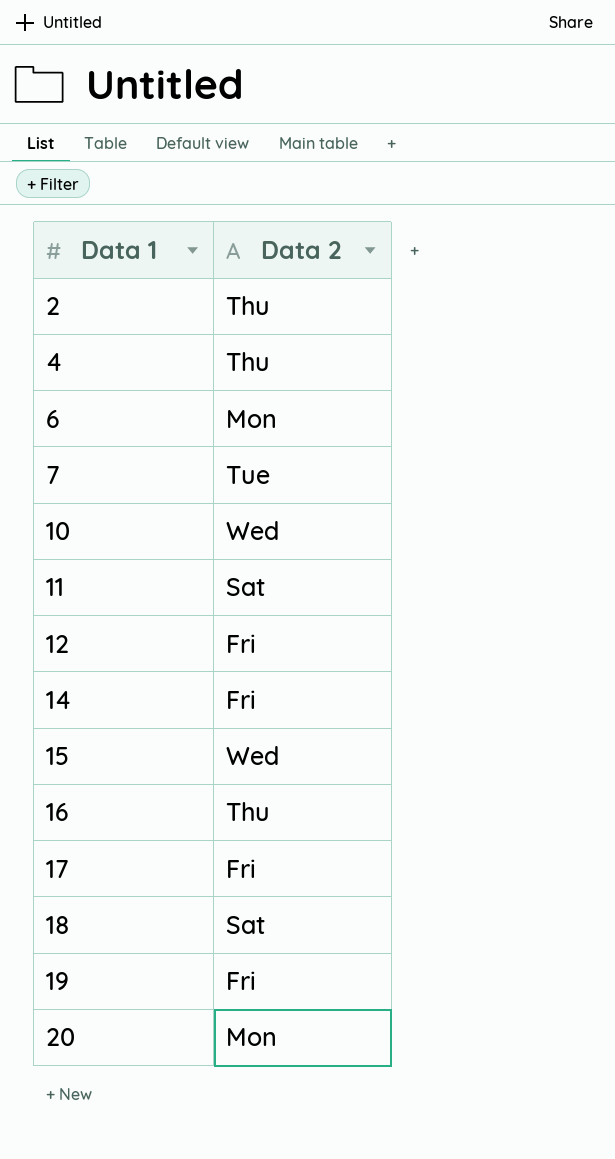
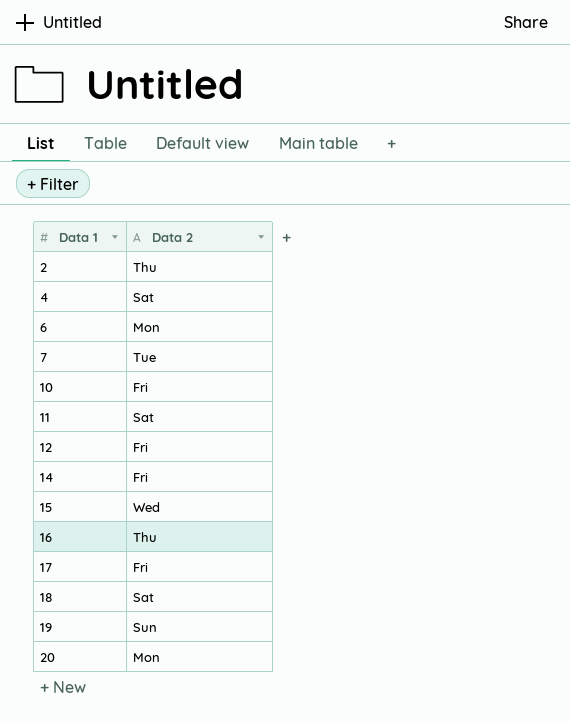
4 | Data 2: Thu -> Sat
10 | Data 2: Wed -> Fri
19 | Data 2: Fri -> Sun

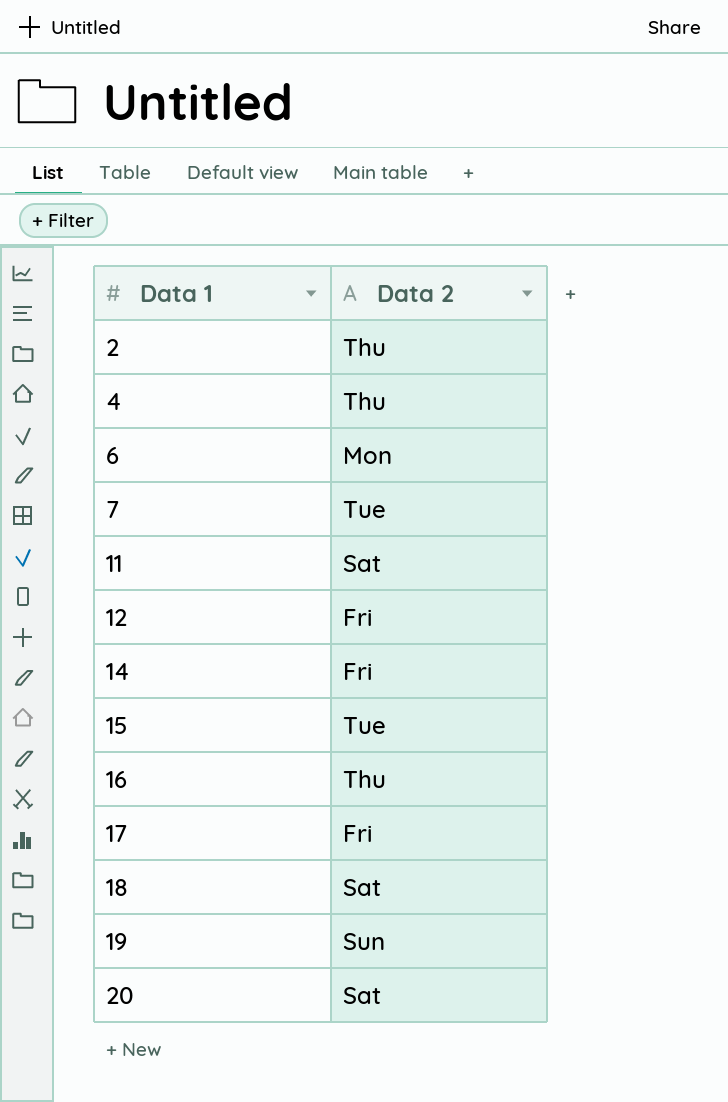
row 10: Fri -> none
4 | Data 2: Sat -> Thu
15 | Data 2: Wed -> Tue
20 | Data 2: Mon -> Sat

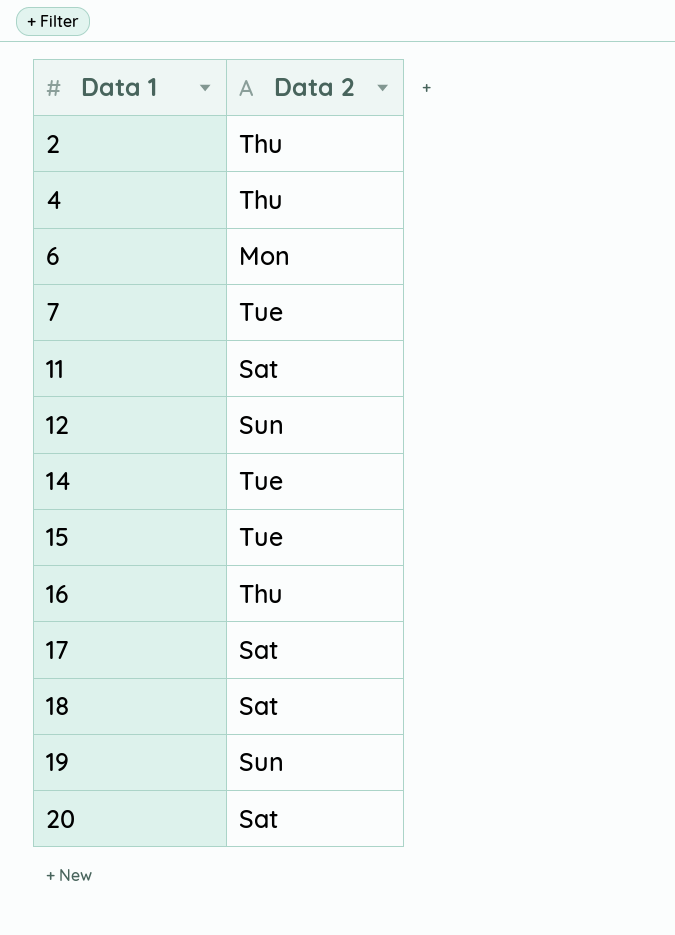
12 | Data 2: Fri -> Sun
14 | Data 2: Fri -> Tue
17 | Data 2: Fri -> Sat

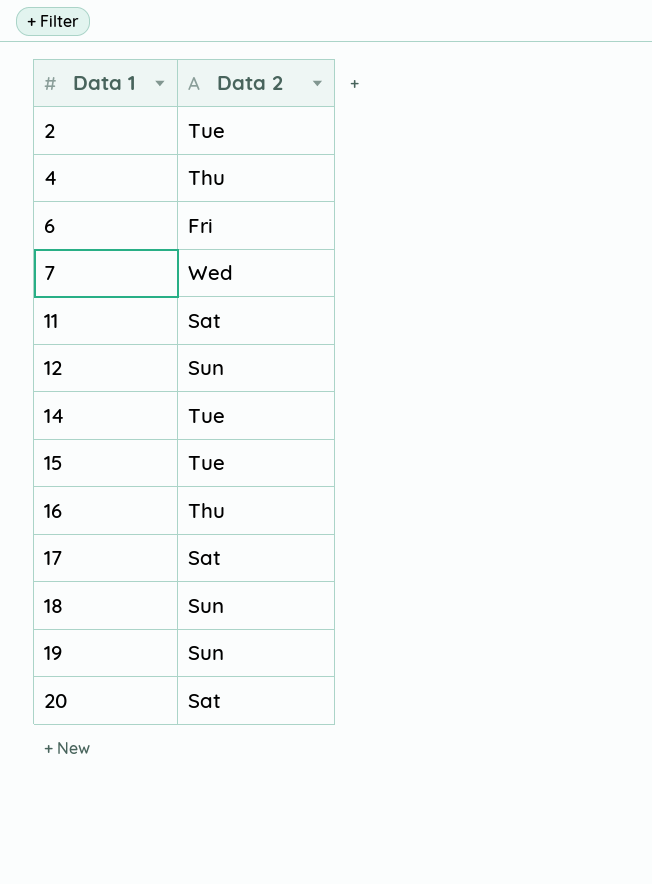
2 | Data 2: Thu -> Tue
6 | Data 2: Mon -> Fri
7 | Data 2: Tue -> Wed
18 | Data 2: Sat -> Sun

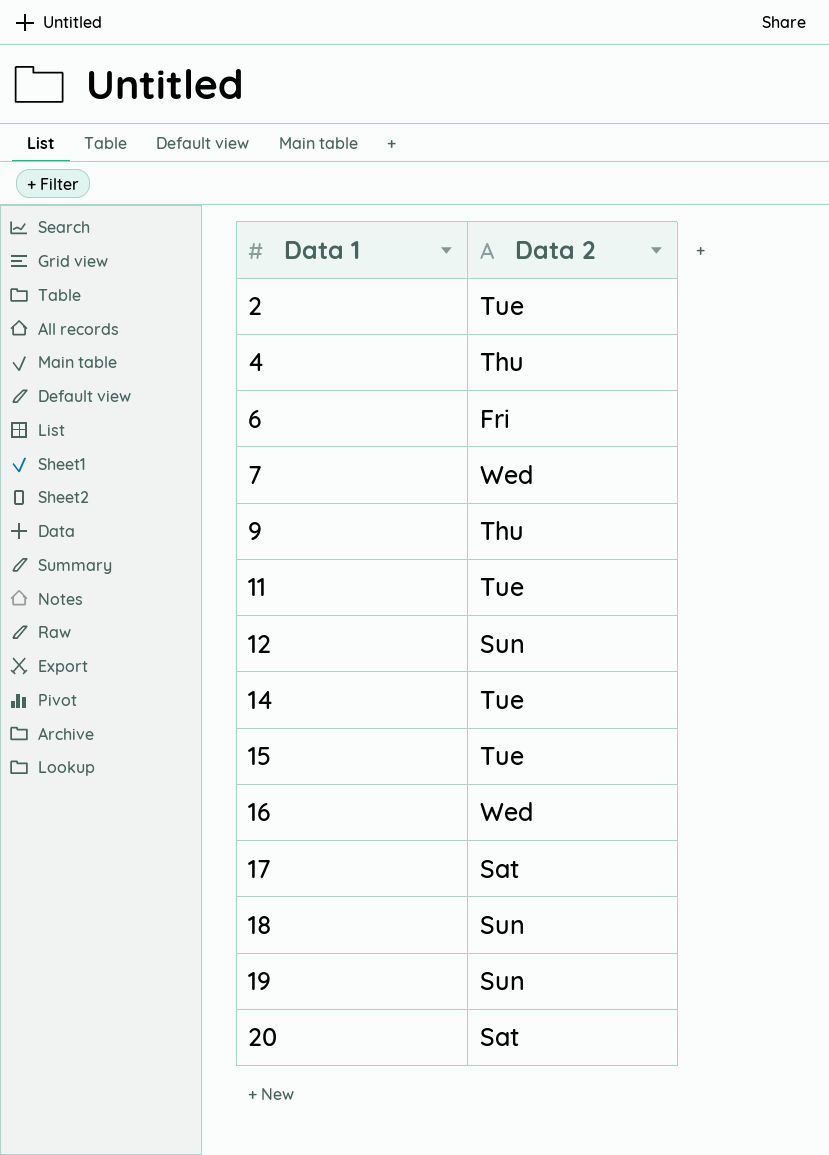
row 9: none -> Thu
11 | Data 2: Sat -> Tue
16 | Data 2: Thu -> Wed

